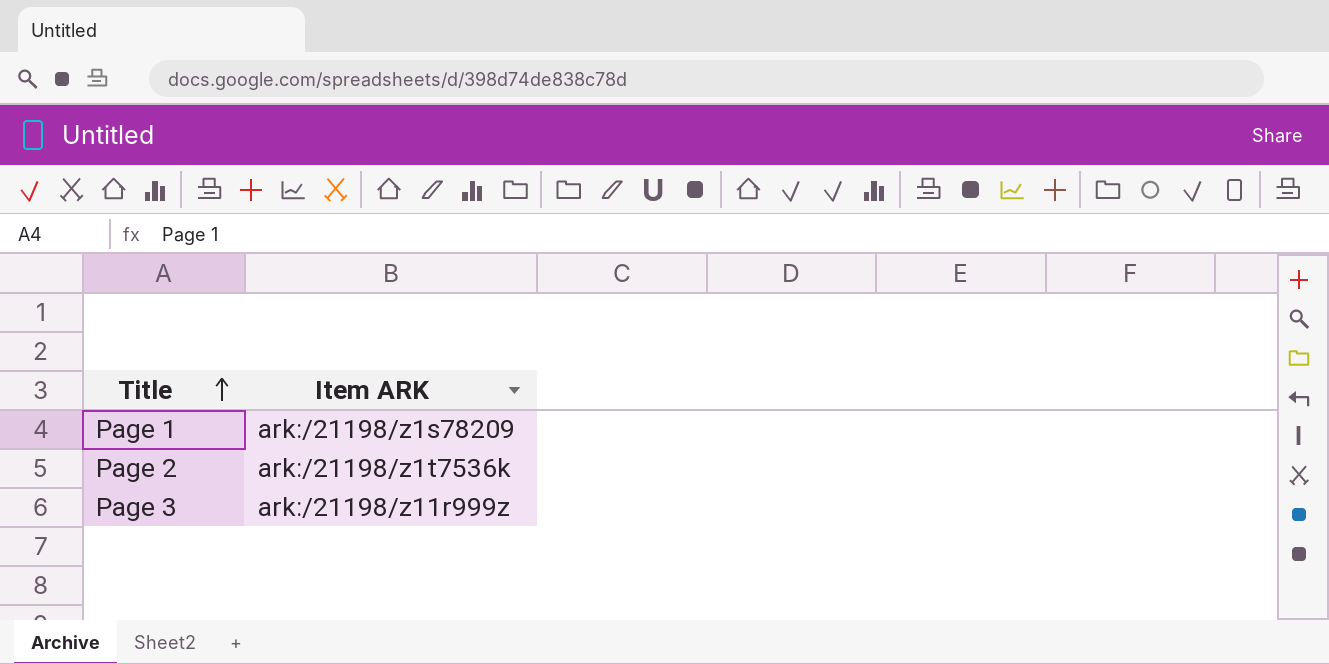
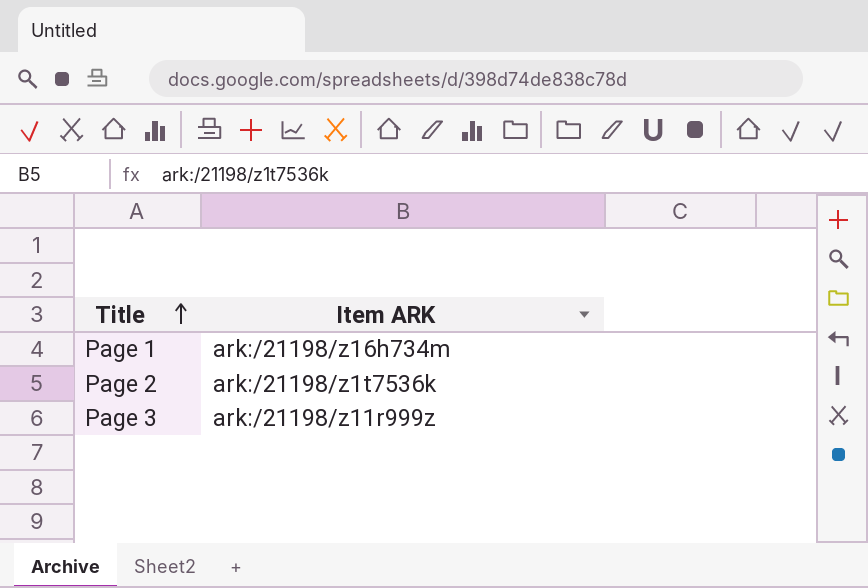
Page 1 | Item ARK: ark:/21198/z1s78209 -> ark:/21198/z16h734m

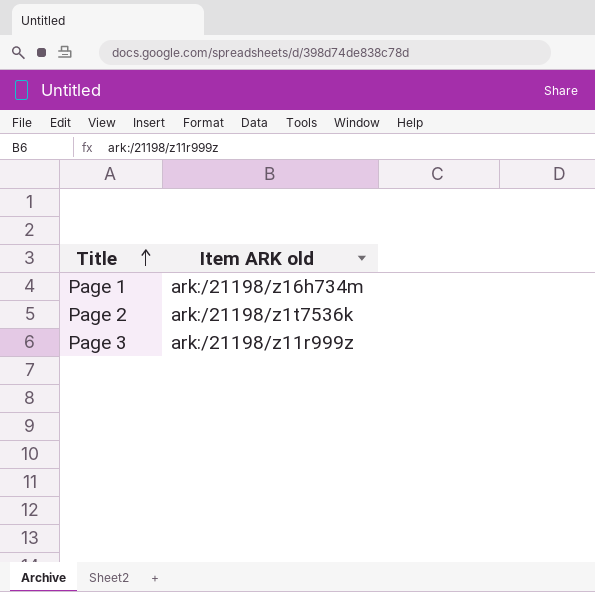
column name: Item ARK -> Item ARK old

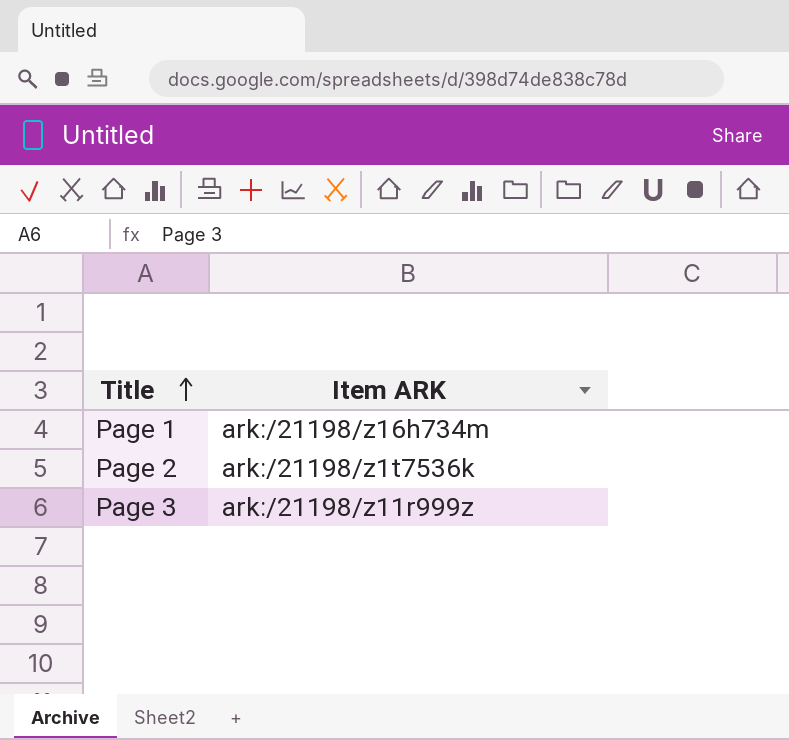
column name: Item ARK old -> Item ARK

